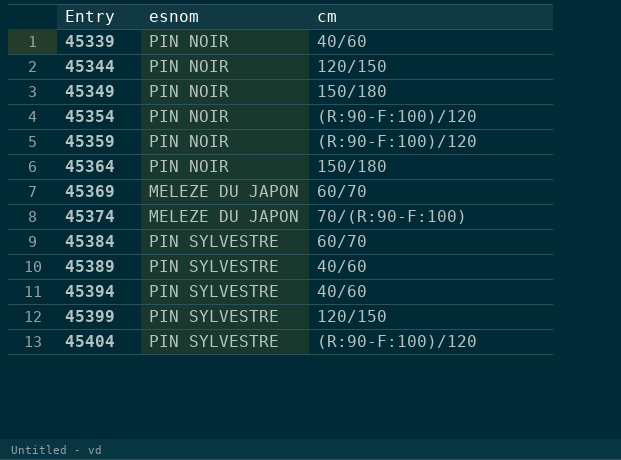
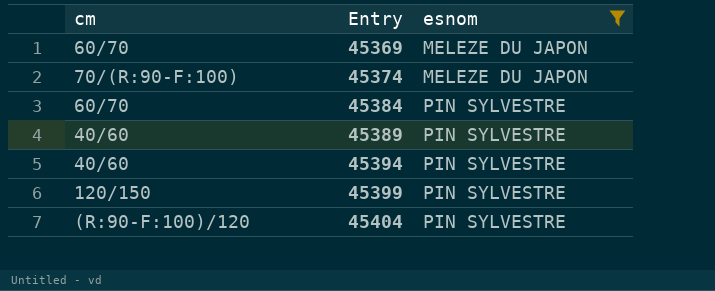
filter: none -> esnom != PIN NOIR
column cm | position: 3 -> 1

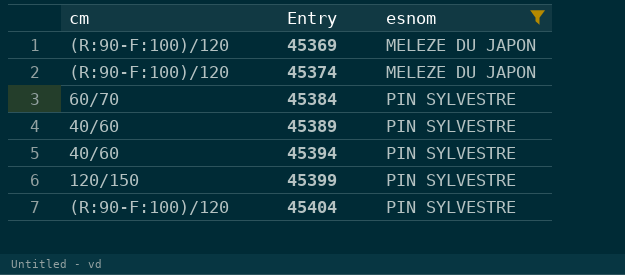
45369 | cm: 60/70 -> (R:90-F:100)/120
45374 | cm: 70/(R:90-F:100) -> (R:90-F:100)/120

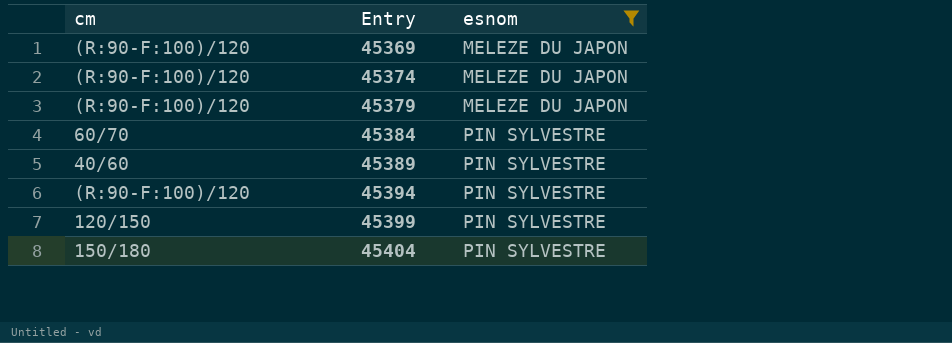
row 45379: none -> (R:90-F:100)/120 | MELEZE DU JAPON
45394 | cm: 40/60 -> (R:90-F:100)/120
45404 | cm: (R:90-F:100)/120 -> 150/180

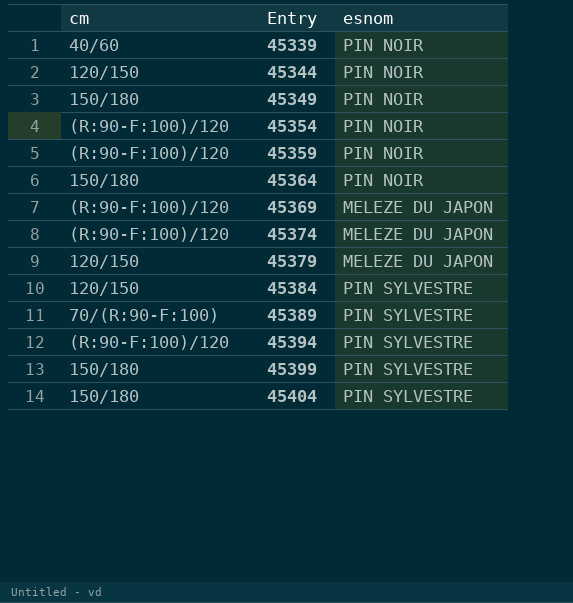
filter: esnom != PIN NOIR -> none
45379 | cm: (R:90-F:100)/120 -> 120/150
45384 | cm: 60/70 -> 120/150
45389 | cm: 40/60 -> 70/(R:90-F:100)
45399 | cm: 120/150 -> 150/180

